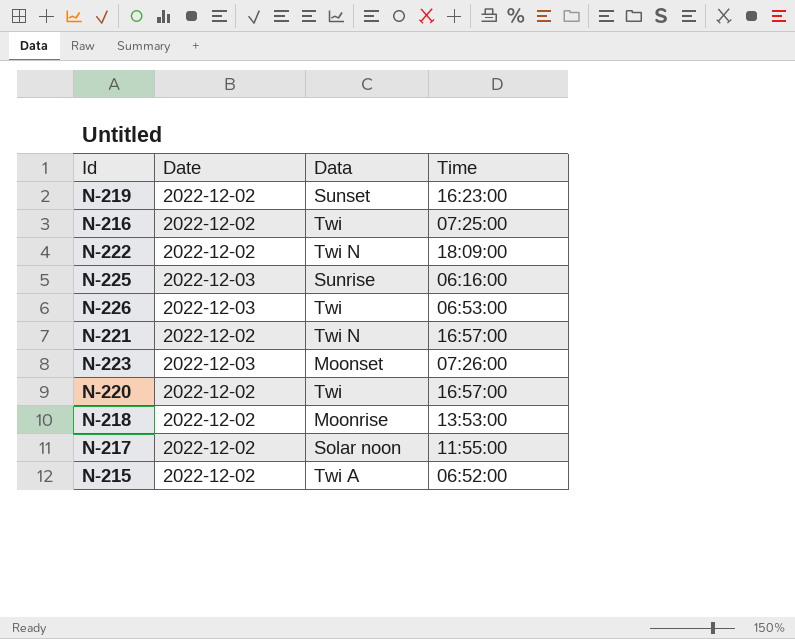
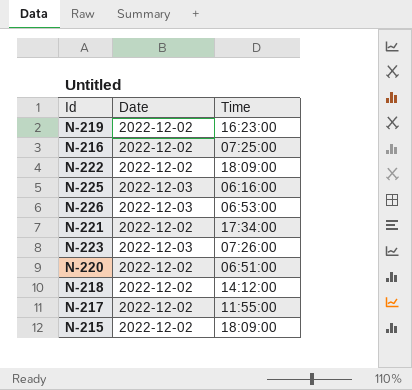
column Data | position: 3 -> none
N-221 | Time: 16:57:00 -> 17:34:00
N-220 | Time: 16:57:00 -> 06:51:00
N-218 | Time: 13:53:00 -> 14:12:00
N-215 | Time: 06:52:00 -> 18:09:00

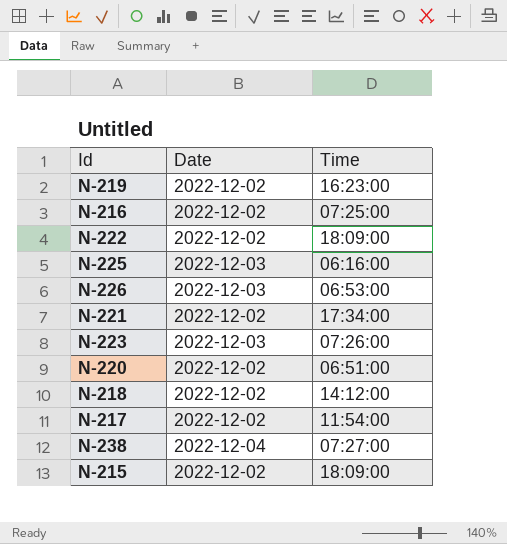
N-217 | Time: 11:55:00 -> 11:54:00
row N-238: none -> 2022-12-04 | 07:27:00

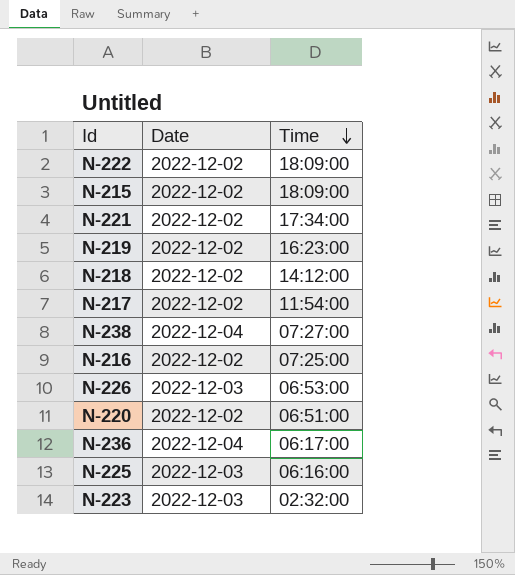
row order: none -> Time descending
row N-236: none -> 2022-12-04 | 06:17:00
N-223 | Time: 07:26:00 -> 02:32:00

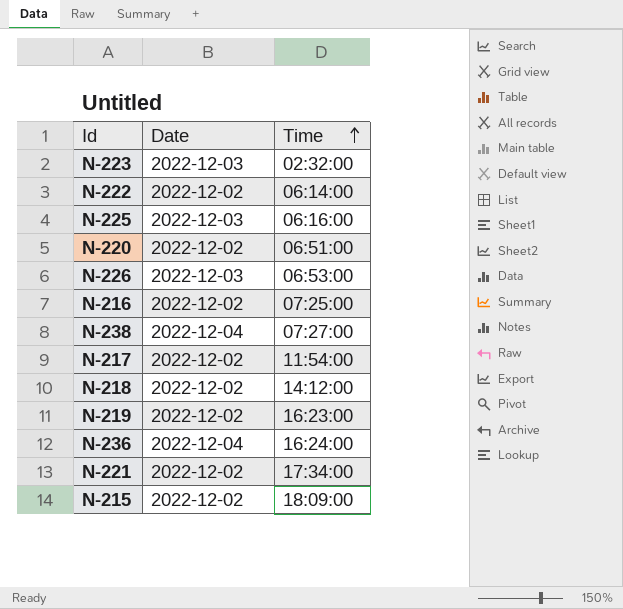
row order: Time descending -> Time ascending
N-222 | Time: 18:09:00 -> 06:14:00
N-236 | Time: 06:17:00 -> 16:24:00

